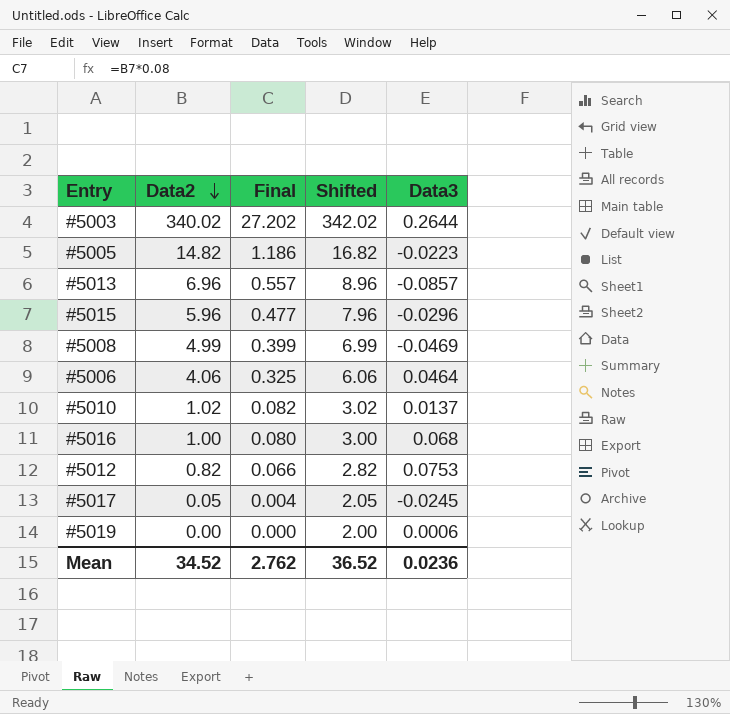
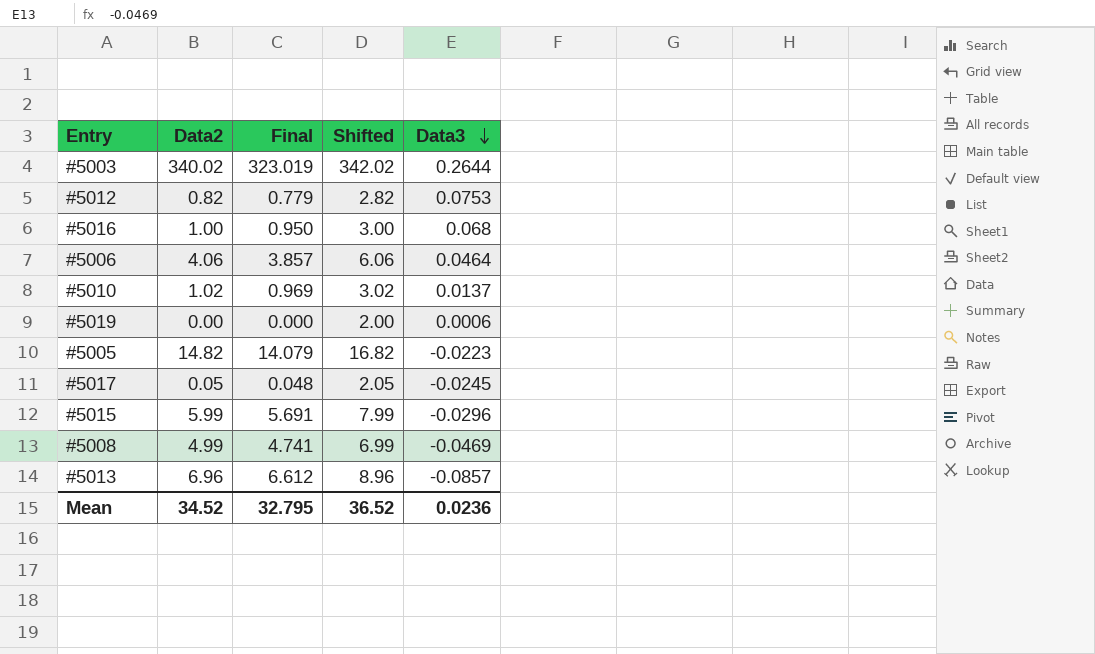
row order: Data2 descending -> Data3 descending
column Final | formula: [Data2] * 0.08 -> [Data2] * 0.95
#5015 | Data2: 5.96 -> 5.99
#5015 | Shifted: 7.96 -> 7.99
Mean | Final: 2.762 -> 32.795

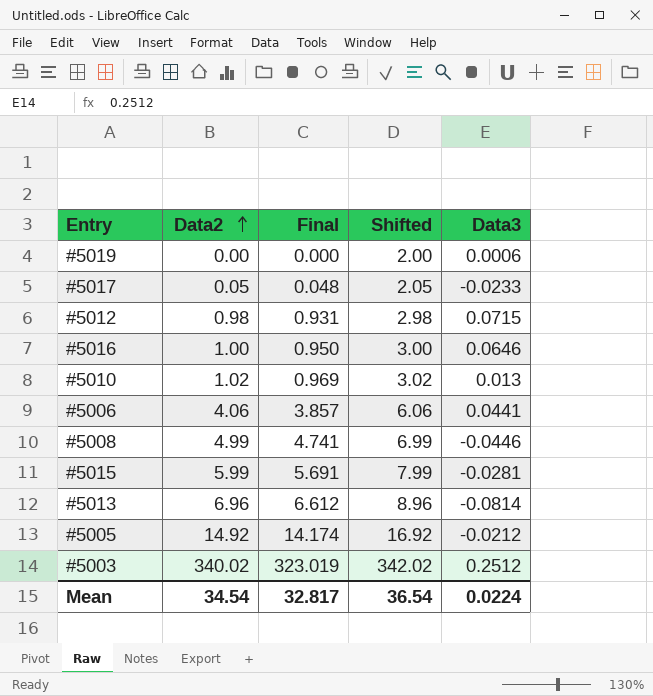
row order: Data3 descending -> Data2 ascending
#5017 | Data3: -0.0245 -> -0.0233
#5012 | Data2: 0.82 -> 0.98
#5012 | Final: 0.779 -> 0.931
#5012 | Shifted: 2.82 -> 2.98
#5012 | Data3: 0.0753 -> 0.0715
#5016 | Data3: 0.068 -> 0.0646
#5010 | Data3: 0.0137 -> 0.013
#5006 | Data3: 0.0464 -> 0.0441
#5008 | Data3: -0.0469 -> -0.0446
#5015 | Data3: -0.0296 -> -0.0281
#5013 | Data3: -0.0857 -> -0.0814
#5005 | Data2: 14.82 -> 14.92
#5005 | Final: 14.079 -> 14.174
#5005 | Shifted: 16.82 -> 16.92
#5005 | Data3: -0.0223 -> -0.0212
#5003 | Data3: 0.2644 -> 0.2512
Mean | Data2: 34.52 -> 34.54
Mean | Final: 32.795 -> 32.817
Mean | Shifted: 36.52 -> 36.54
Mean | Data3: 0.0236 -> 0.0224

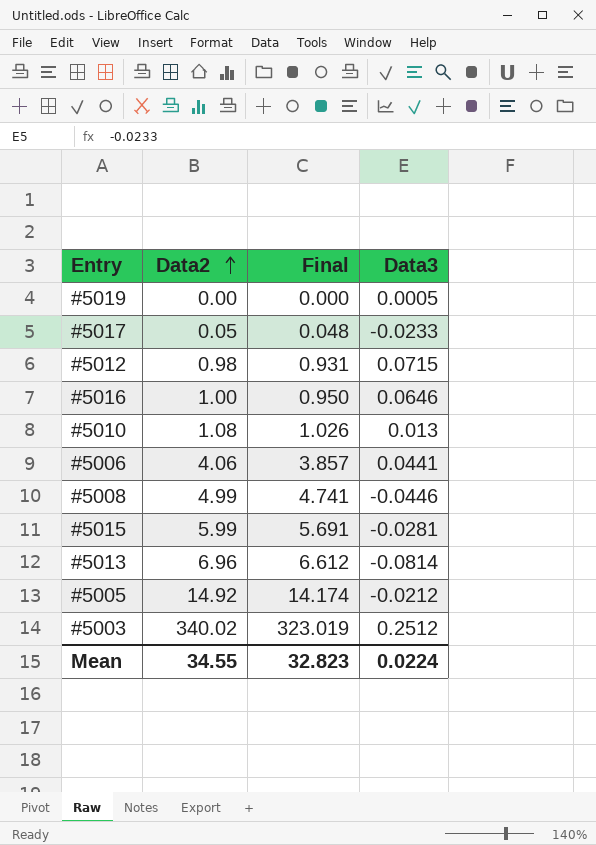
column Shifted | formula: [Data2] + 2 -> none
#5019 | Data3: 0.0006 -> 0.0005
#5010 | Data2: 1.02 -> 1.08
#5010 | Final: 0.969 -> 1.026
Mean | Data2: 34.54 -> 34.55
Mean | Final: 32.817 -> 32.823

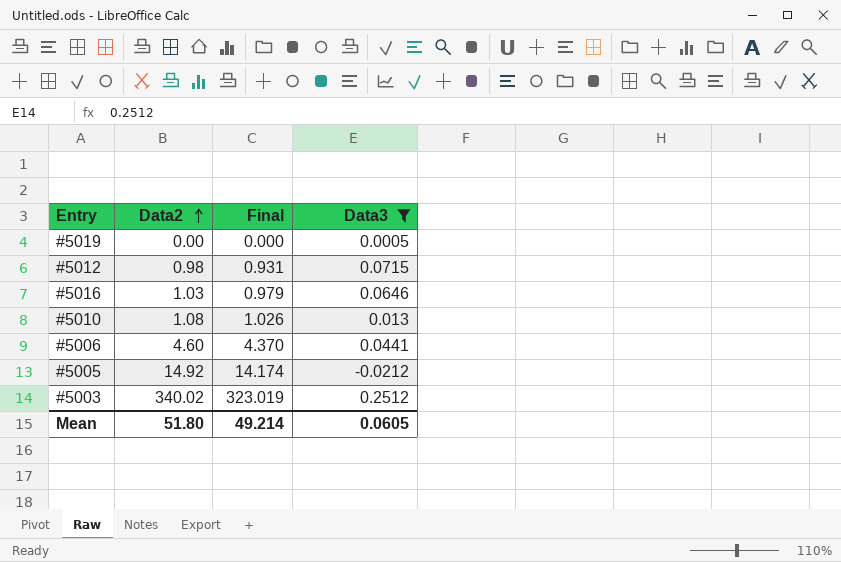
filter: none -> Data3 >= -0.0212
#5016 | Data2: 1.00 -> 1.03
#5016 | Final: 0.950 -> 0.979
#5006 | Data2: 4.06 -> 4.60
#5006 | Final: 3.857 -> 4.370
Mean | Data2: 34.55 -> 51.80
Mean | Final: 32.823 -> 49.214
Mean | Data3: 0.0224 -> 0.0605

